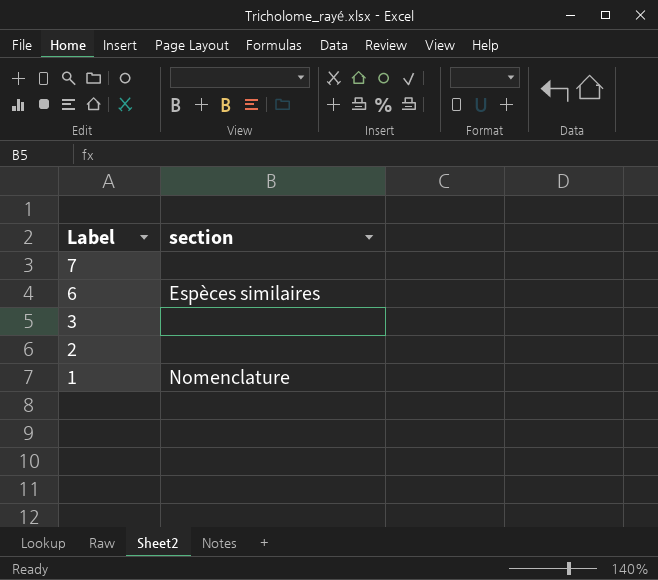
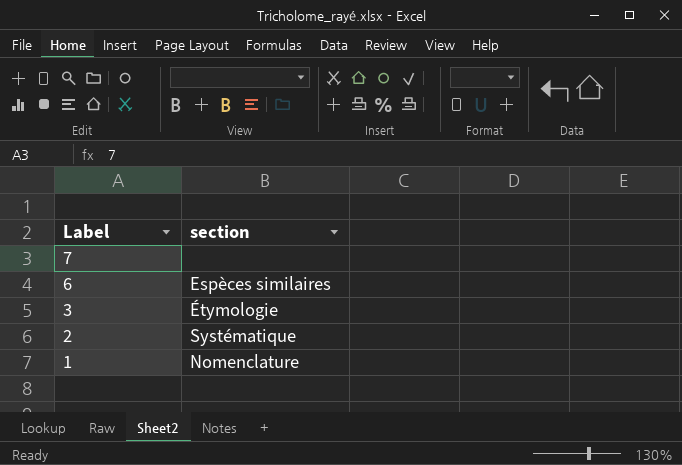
3 | section: none -> Étymologie
2 | section: none -> Systématique

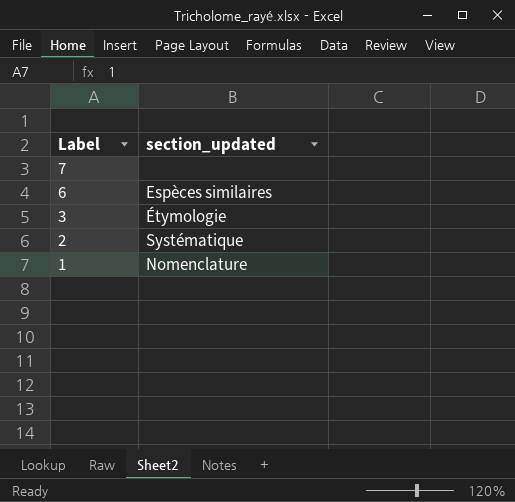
column name: section -> section_updated

